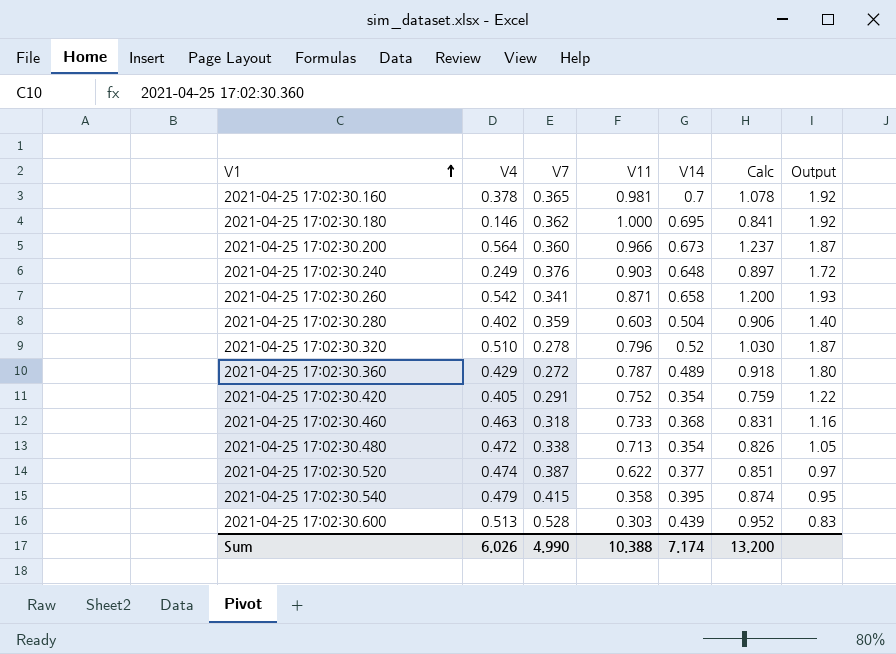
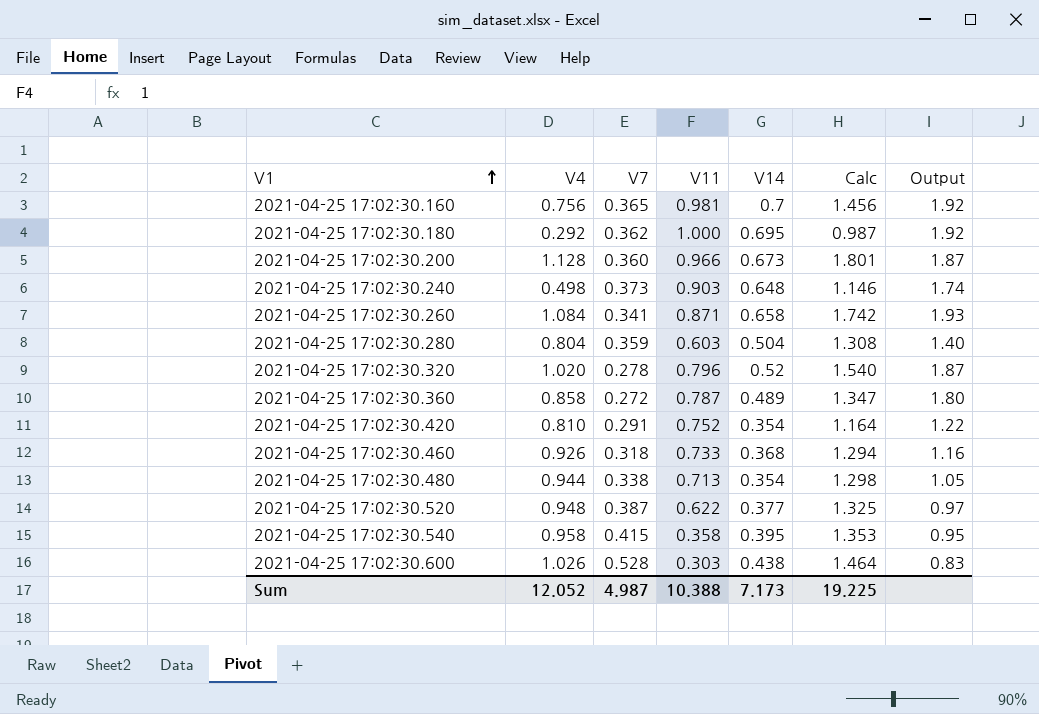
2021-04-25 17:02:30.160 | V4: 0.378 -> 0.756
2021-04-25 17:02:30.160 | Calc: 1.078 -> 1.456
2021-04-25 17:02:30.180 | V4: 0.146 -> 0.292
2021-04-25 17:02:30.180 | Calc: 0.841 -> 0.987
2021-04-25 17:02:30.200 | V4: 0.564 -> 1.128
2021-04-25 17:02:30.200 | Calc: 1.237 -> 1.801
2021-04-25 17:02:30.240 | V4: 0.249 -> 0.498
2021-04-25 17:02:30.240 | V7: 0.376 -> 0.373
2021-04-25 17:02:30.240 | Calc: 0.897 -> 1.146
2021-04-25 17:02:30.240 | Output: 1.72 -> 1.74
2021-04-25 17:02:30.260 | V4: 0.542 -> 1.084
2021-04-25 17:02:30.260 | Calc: 1.200 -> 1.742
2021-04-25 17:02:30.280 | V4: 0.402 -> 0.804
2021-04-25 17:02:30.280 | Calc: 0.906 -> 1.308
2021-04-25 17:02:30.320 | V4: 0.510 -> 1.020
2021-04-25 17:02:30.320 | Calc: 1.030 -> 1.540
2021-04-25 17:02:30.360 | V4: 0.429 -> 0.858
2021-04-25 17:02:30.360 | Calc: 0.918 -> 1.347
2021-04-25 17:02:30.420 | V4: 0.405 -> 0.810
2021-04-25 17:02:30.420 | Calc: 0.759 -> 1.164
2021-04-25 17:02:30.460 | V4: 0.463 -> 0.926
2021-04-25 17:02:30.460 | Calc: 0.831 -> 1.294
2021-04-25 17:02:30.480 | V4: 0.472 -> 0.944
2021-04-25 17:02:30.480 | Calc: 0.826 -> 1.298
2021-04-25 17:02:30.520 | V4: 0.474 -> 0.948
2021-04-25 17:02:30.520 | Calc: 0.851 -> 1.325
2021-04-25 17:02:30.540 | V4: 0.479 -> 0.958
2021-04-25 17:02:30.540 | Calc: 0.874 -> 1.353
2021-04-25 17:02:30.600 | V4: 0.513 -> 1.026
2021-04-25 17:02:30.600 | V14: 0.439 -> 0.438
2021-04-25 17:02:30.600 | Calc: 0.952 -> 1.464
Sum | V4: 6.026 -> 12.052
Sum | V7: 4.990 -> 4.987
Sum | V14: 7.174 -> 7.173
Sum | Calc: 13.200 -> 19.225

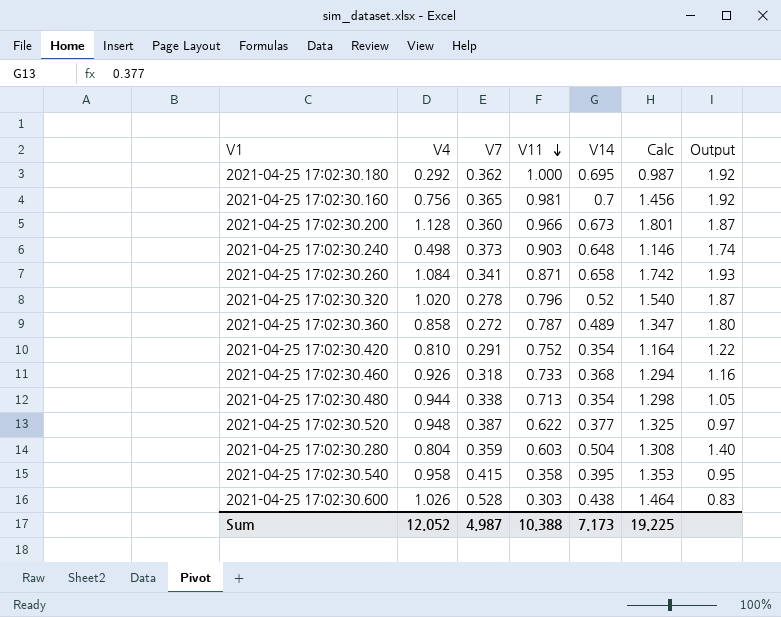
row order: V1 ascending -> V11 descending

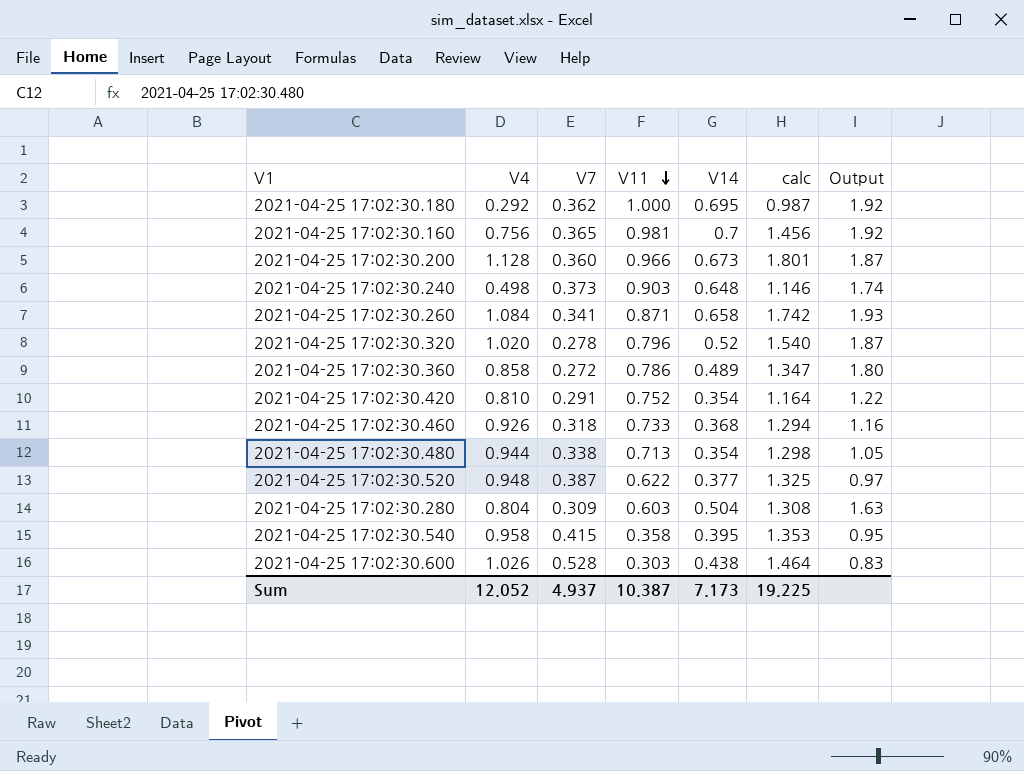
column name: Calc -> calc
2021-04-25 17:02:30.360 | V11: 0.787 -> 0.786
2021-04-25 17:02:30.280 | V7: 0.359 -> 0.309
2021-04-25 17:02:30.280 | Output: 1.40 -> 1.63
Sum | V7: 4.987 -> 4.937
Sum | V11: 10.388 -> 10.387

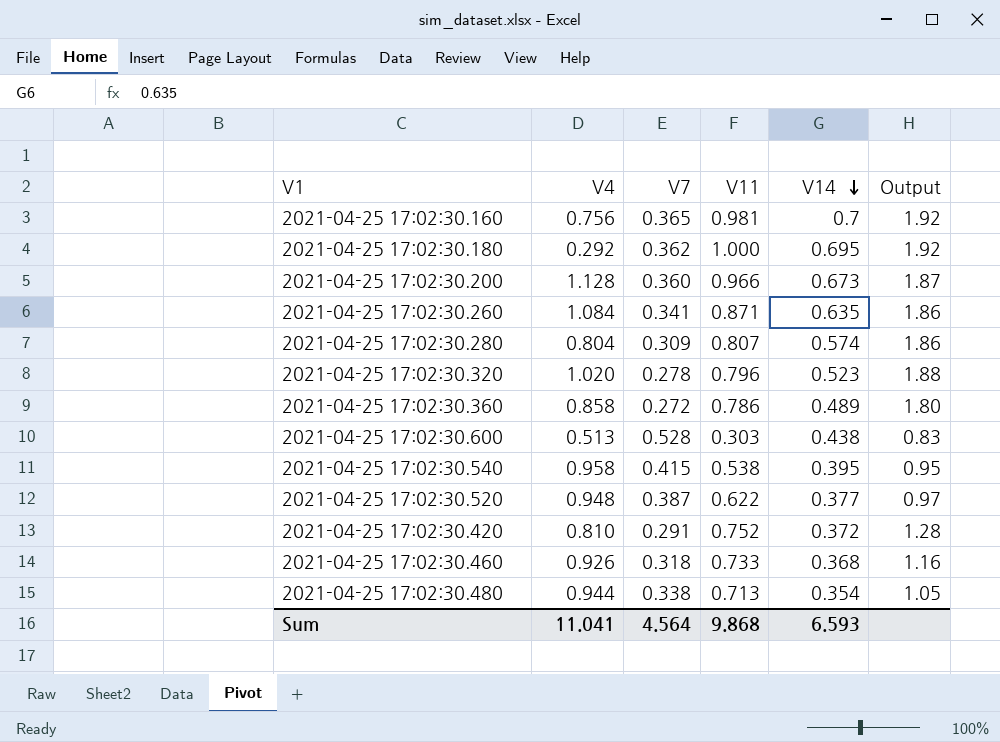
row order: V11 descending -> V14 descending
column calc | formula: [V4] + [V14] -> none
row 2021-04-25 17:02:30.240: 0.498 | 0.373 | 0.903 | 0.648 | 1.146 | 1.74 -> none
2021-04-25 17:02:30.260 | V14: 0.658 -> 0.635
2021-04-25 17:02:30.260 | Output: 1.93 -> 1.86
2021-04-25 17:02:30.280 | V11: 0.603 -> 0.807
2021-04-25 17:02:30.280 | V14: 0.504 -> 0.574
2021-04-25 17:02:30.280 | Output: 1.63 -> 1.86
2021-04-25 17:02:30.320 | V14: 0.52 -> 0.523
2021-04-25 17:02:30.320 | Output: 1.87 -> 1.88
2021-04-25 17:02:30.600 | V4: 1.026 -> 0.513
2021-04-25 17:02:30.540 | V11: 0.358 -> 0.538
2021-04-25 17:02:30.420 | V14: 0.354 -> 0.372
2021-04-25 17:02:30.420 | Output: 1.22 -> 1.28
Sum | V4: 12.052 -> 11.041
Sum | V7: 4.937 -> 4.564
Sum | V11: 10.387 -> 9.868
Sum | V14: 7.173 -> 6.593

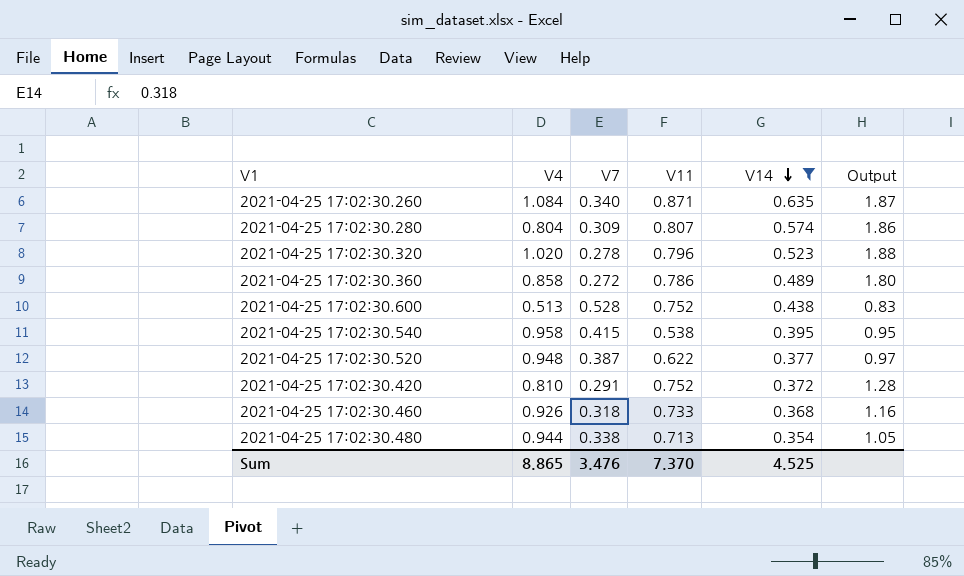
filter: none -> V14 <= 0.635
2021-04-25 17:02:30.260 | V7: 0.341 -> 0.340
2021-04-25 17:02:30.260 | Output: 1.86 -> 1.87
2021-04-25 17:02:30.600 | V11: 0.303 -> 0.752
Sum | V4: 11.041 -> 8.865
Sum | V7: 4.564 -> 3.476
Sum | V11: 9.868 -> 7.370
Sum | V14: 6.593 -> 4.525

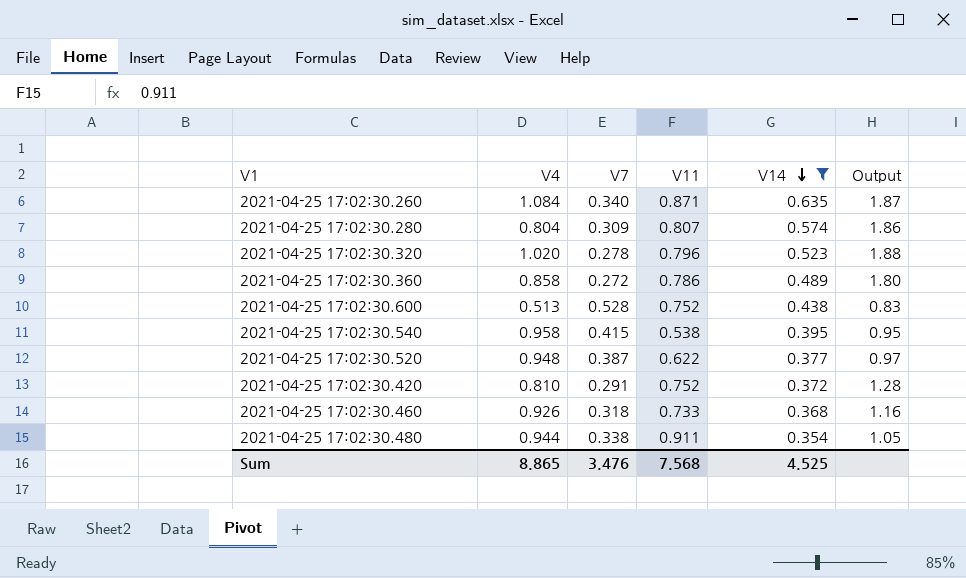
2021-04-25 17:02:30.480 | V11: 0.713 -> 0.911
Sum | V11: 7.370 -> 7.568

